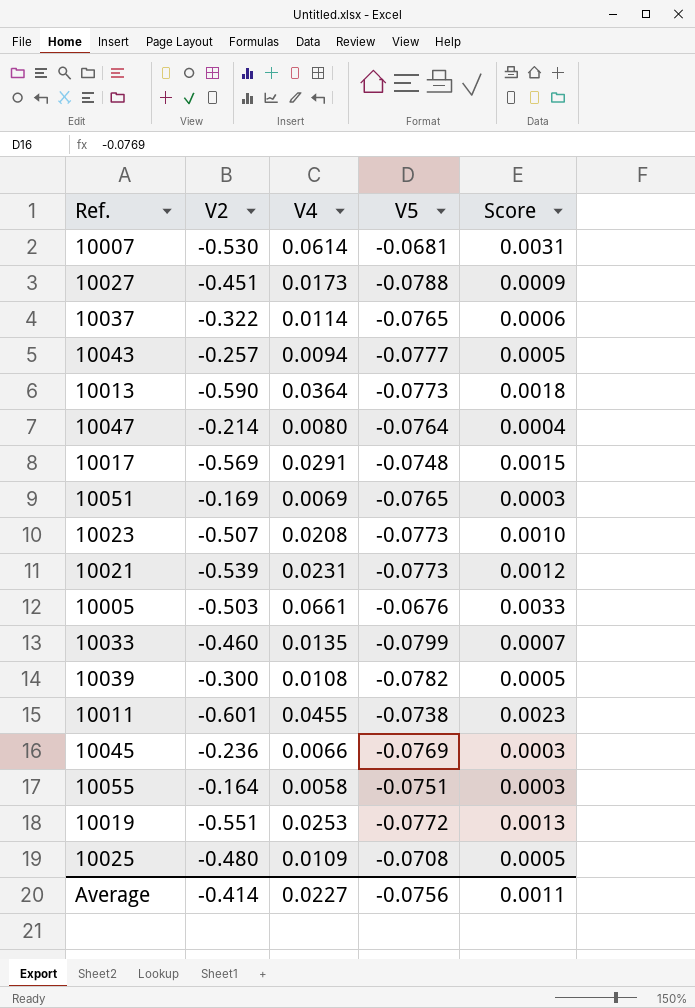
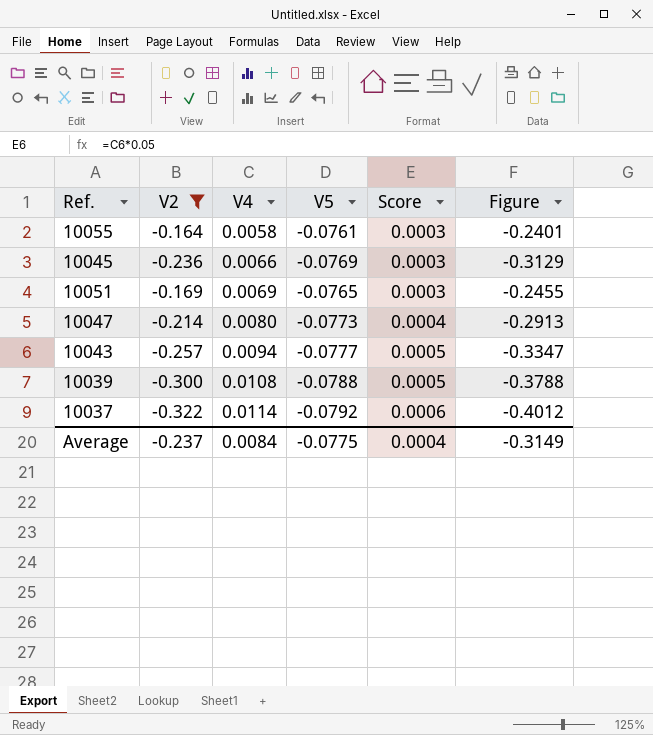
filter: none -> V2 >= -0.322
row order: none -> V4 ascending
column Figure | formula: none -> [V2] + [V5]
10055 | V5: -0.0751 -> -0.0761
10047 | V5: -0.0764 -> -0.0773
10039 | V5: -0.0782 -> -0.0788
10037 | V5: -0.0765 -> -0.0792
Average | V2: -0.414 -> -0.237
Average | V4: 0.0227 -> 0.0084
Average | V5: -0.0756 -> -0.0775
Average | Score: 0.0011 -> 0.0004

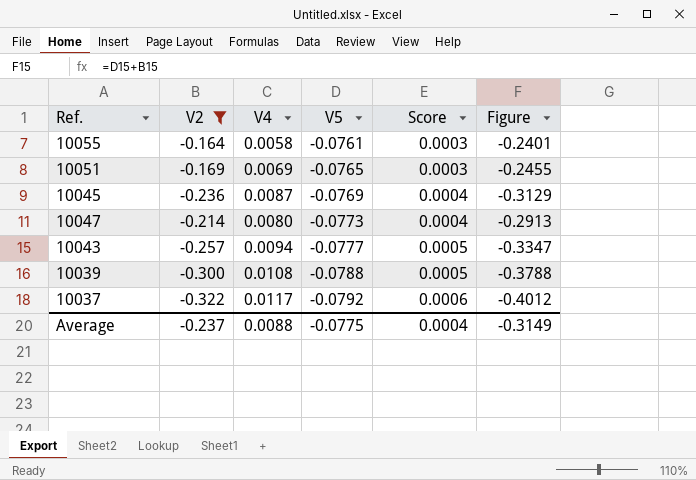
row order: V4 ascending -> V5 descending
10045 | V4: 0.0066 -> 0.0087
10045 | Score: 0.0003 -> 0.0004
10037 | V4: 0.0114 -> 0.0117
Average | V4: 0.0084 -> 0.0088

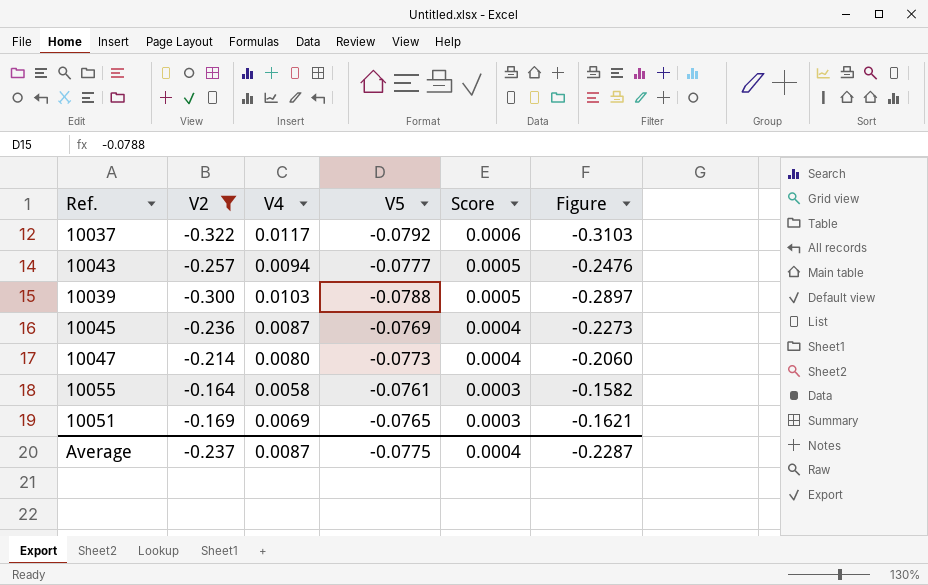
row order: V5 descending -> Score descending
column Figure | formula: [V2] + [V5] -> [V2] + [V4]
10039 | V4: 0.0108 -> 0.0103
Average | V4: 0.0088 -> 0.0087
Average | Figure: -0.3149 -> -0.2287

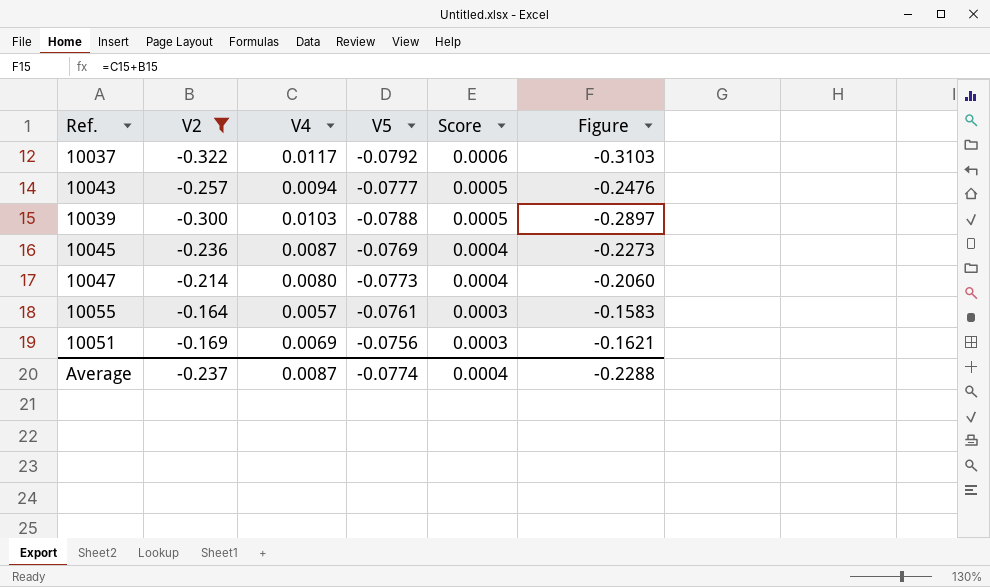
10055 | V4: 0.0058 -> 0.0057
10055 | Figure: -0.1582 -> -0.1583
10051 | V5: -0.0765 -> -0.0756
Average | V5: -0.0775 -> -0.0774
Average | Figure: -0.2287 -> -0.2288

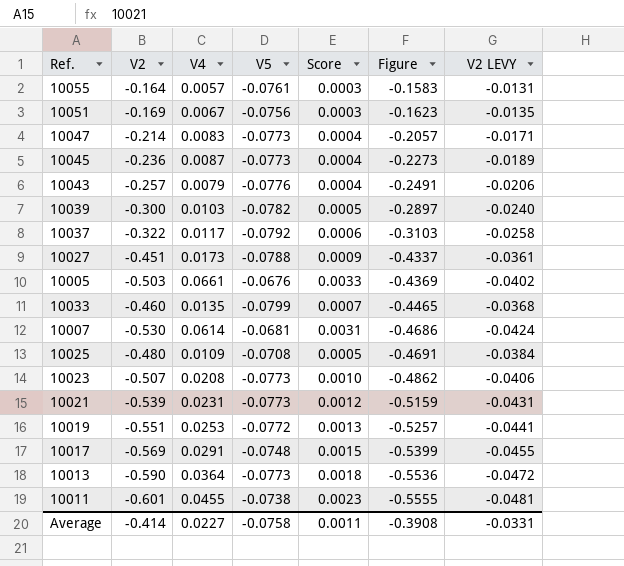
filter: V2 >= -0.322 -> none
row order: Score descending -> Figure descending
column V2 LEVY | formula: none -> [V2] * 0.08
10051 | V4: 0.0069 -> 0.0067
10051 | Figure: -0.1621 -> -0.1623
10047 | V4: 0.0080 -> 0.0083
10047 | Figure: -0.2060 -> -0.2057
10045 | V5: -0.0769 -> -0.0773
10043 | V4: 0.0094 -> 0.0079
10043 | V5: -0.0777 -> -0.0776
10043 | Score: 0.0005 -> 0.0004
10043 | Figure: -0.2476 -> -0.2491
10039 | V5: -0.0788 -> -0.0782
Average | V2: -0.237 -> -0.414
Average | V4: 0.0087 -> 0.0227
Average | V5: -0.0774 -> -0.0758
Average | Score: 0.0004 -> 0.0011
Average | Figure: -0.2288 -> -0.3908

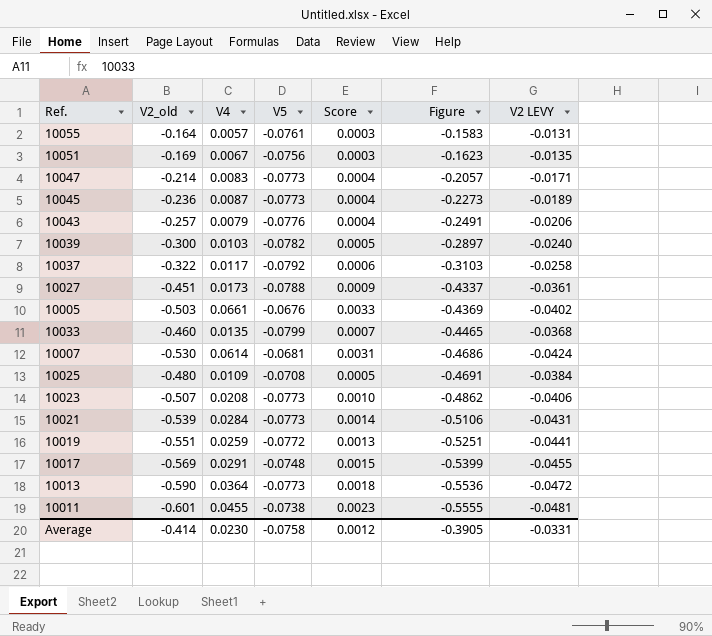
column name: V2 -> V2_old
10021 | V4: 0.0231 -> 0.0284
10021 | Score: 0.0012 -> 0.0014
10021 | Figure: -0.5159 -> -0.5106
10019 | V4: 0.0253 -> 0.0259
10019 | Figure: -0.5257 -> -0.5251
Average | V4: 0.0227 -> 0.0230
Average | Score: 0.0011 -> 0.0012
Average | Figure: -0.3908 -> -0.3905

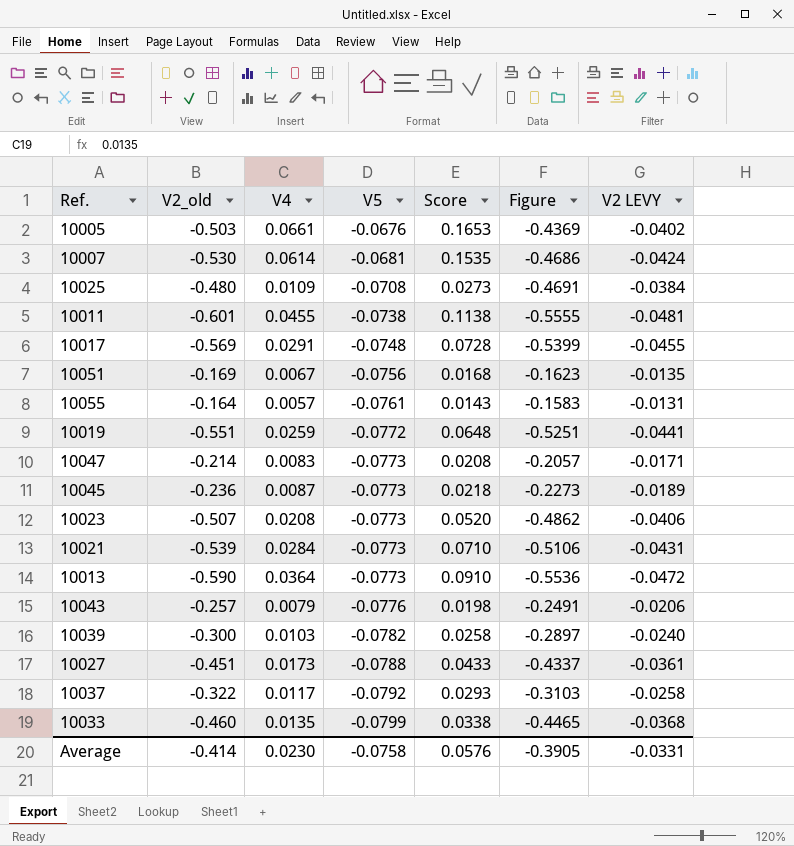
row order: Figure descending -> V5 descending
column Score | formula: [V4] * 0.05 -> [V4] * 2.5
Average | Score: 0.0012 -> 0.0576

